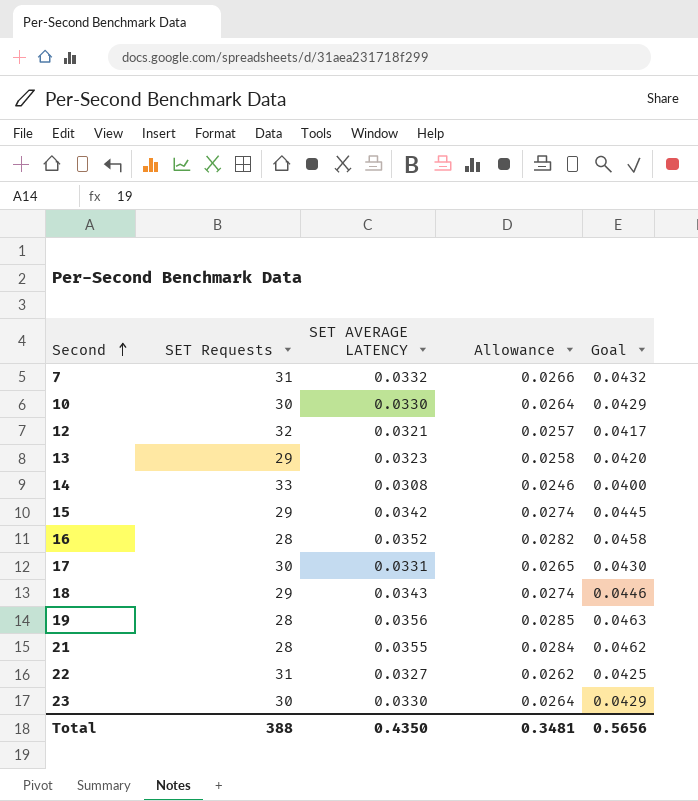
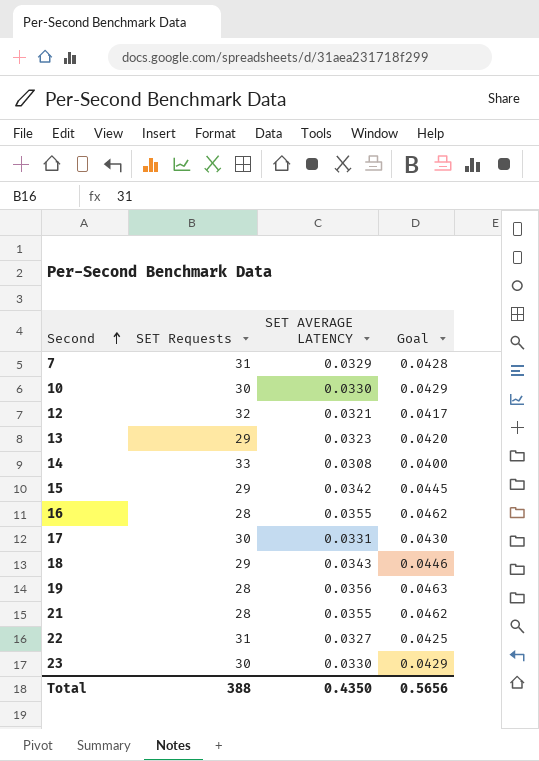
column Allowance | formula: [SET AVERAGE LATENCY] * 0.8 -> none
7 | SET AVERAGE LATENCY: 0.0332 -> 0.0329
7 | Goal: 0.0432 -> 0.0428
16 | SET AVERAGE LATENCY: 0.0352 -> 0.0355
16 | Goal: 0.0458 -> 0.0462

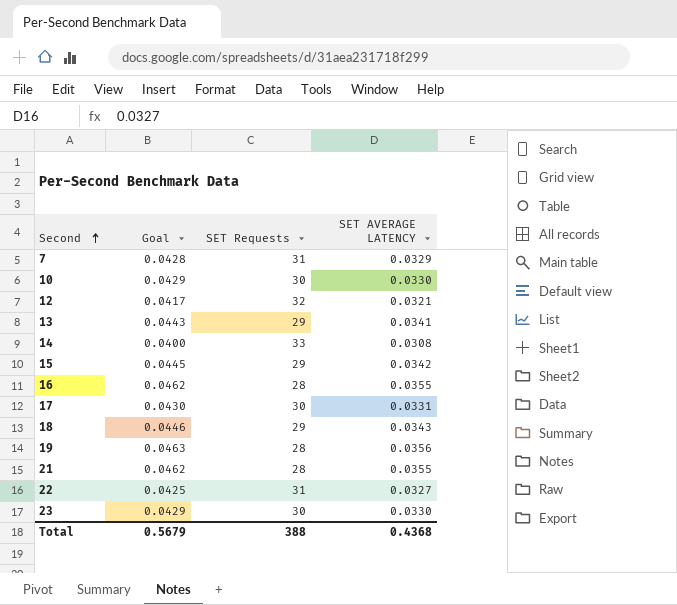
column Goal | position: 4 -> 2
13 | Goal: 0.0420 -> 0.0443
13 | SET AVERAGE LATENCY: 0.0323 -> 0.0341
Total | Goal: 0.5656 -> 0.5679
Total | SET AVERAGE LATENCY: 0.4350 -> 0.4368

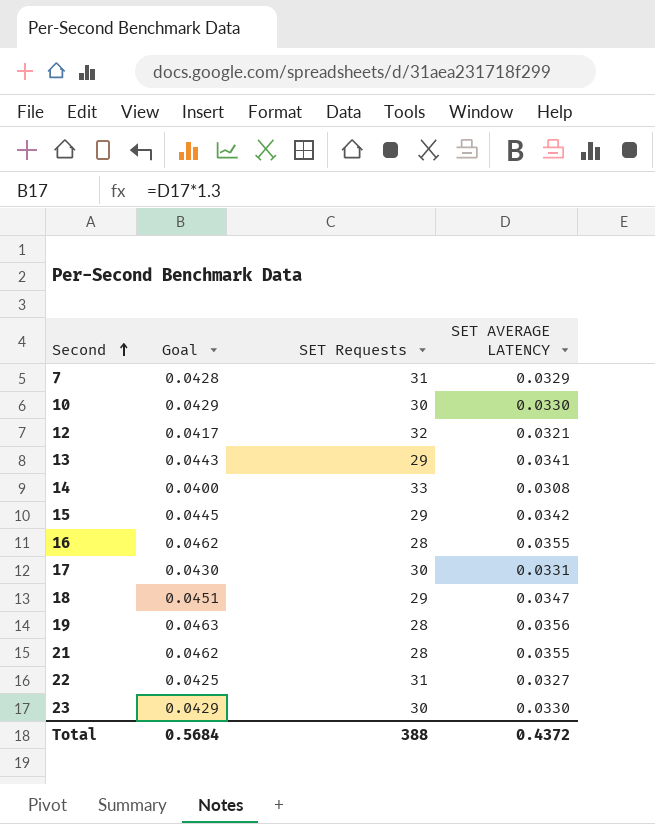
18 | Goal: 0.0446 -> 0.0451
18 | SET AVERAGE LATENCY: 0.0343 -> 0.0347
Total | Goal: 0.5679 -> 0.5684
Total | SET AVERAGE LATENCY: 0.4368 -> 0.4372

